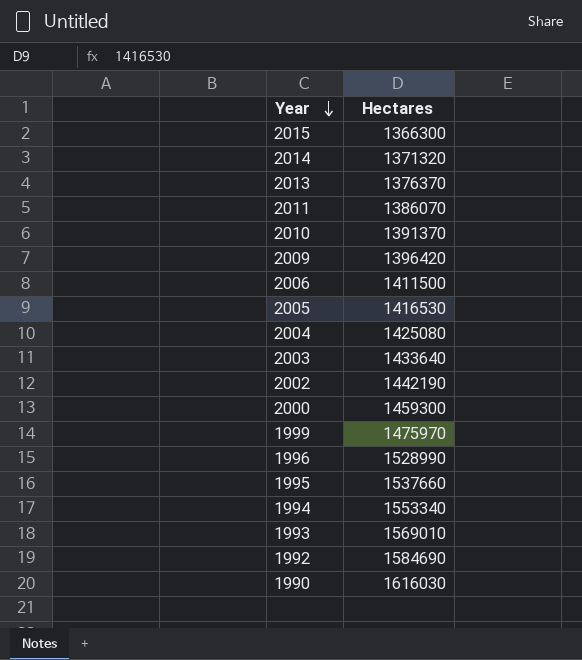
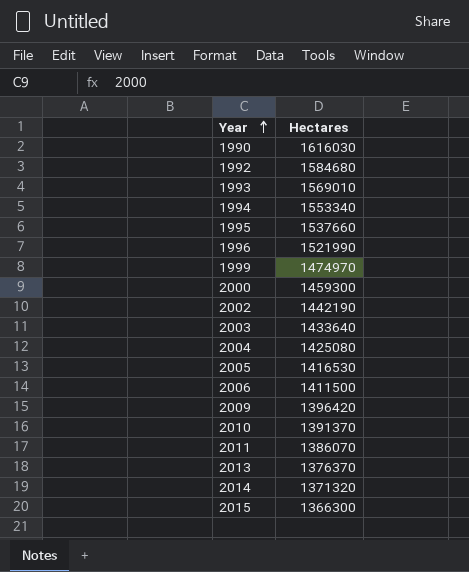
row order: Year descending -> Year ascending
1992 | Hectares: 1584690 -> 1584680
1996 | Hectares: 1528990 -> 1521990
1999 | Hectares: 1475970 -> 1474970

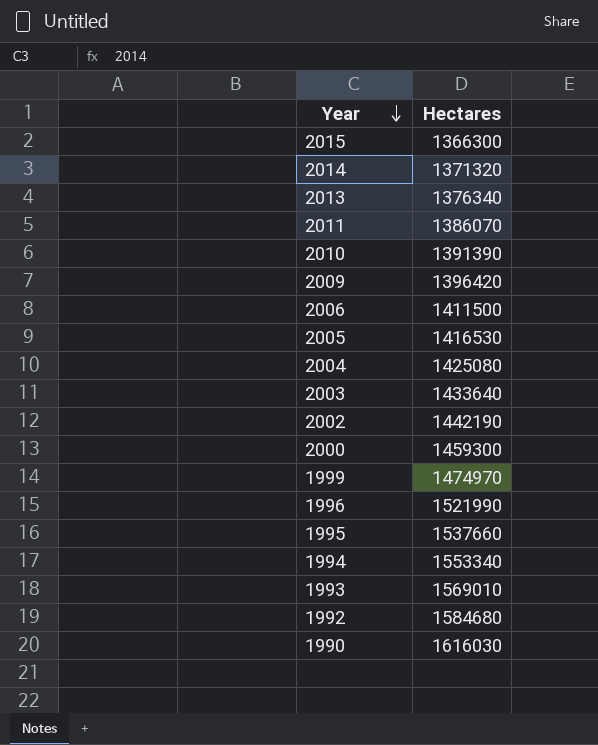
row order: Year ascending -> Year descending
2013 | Hectares: 1376370 -> 1376340
2010 | Hectares: 1391370 -> 1391390

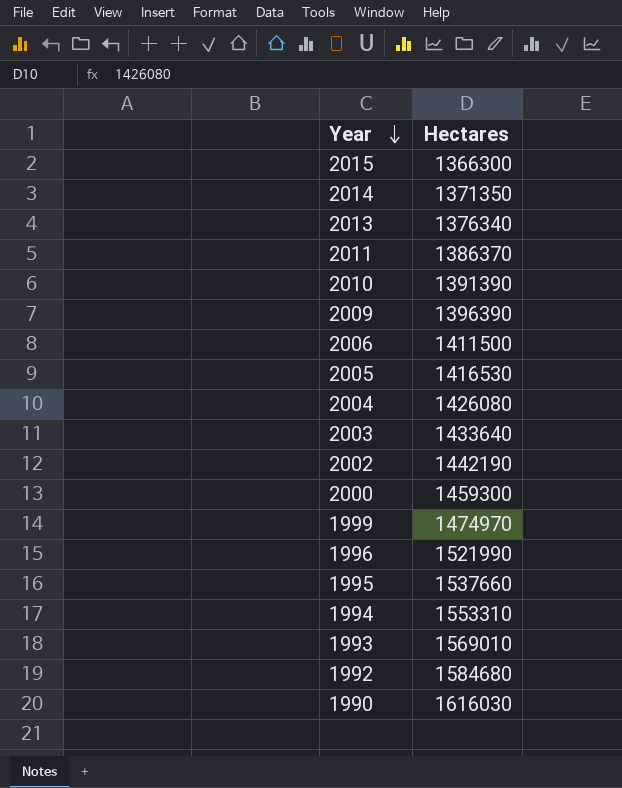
2014 | Hectares: 1371320 -> 1371350
2011 | Hectares: 1386070 -> 1386370
2009 | Hectares: 1396420 -> 1396390
2004 | Hectares: 1425080 -> 1426080
1994 | Hectares: 1553340 -> 1553310

